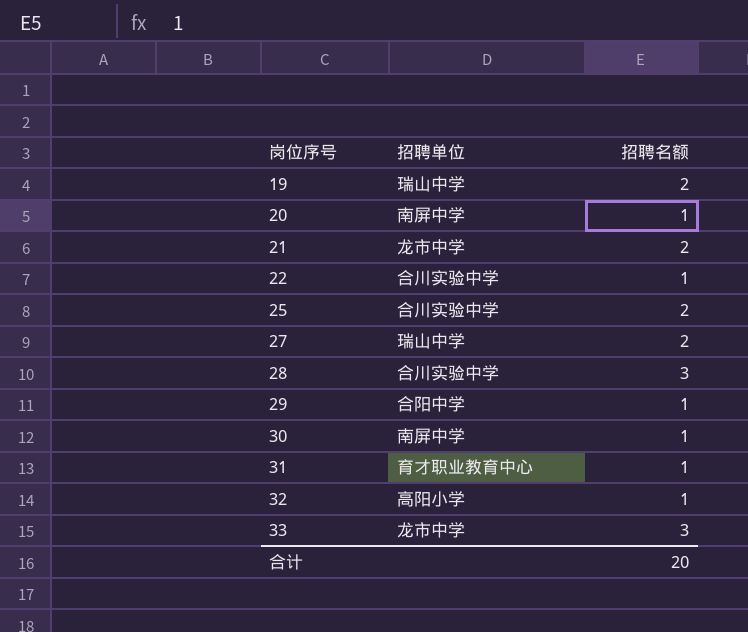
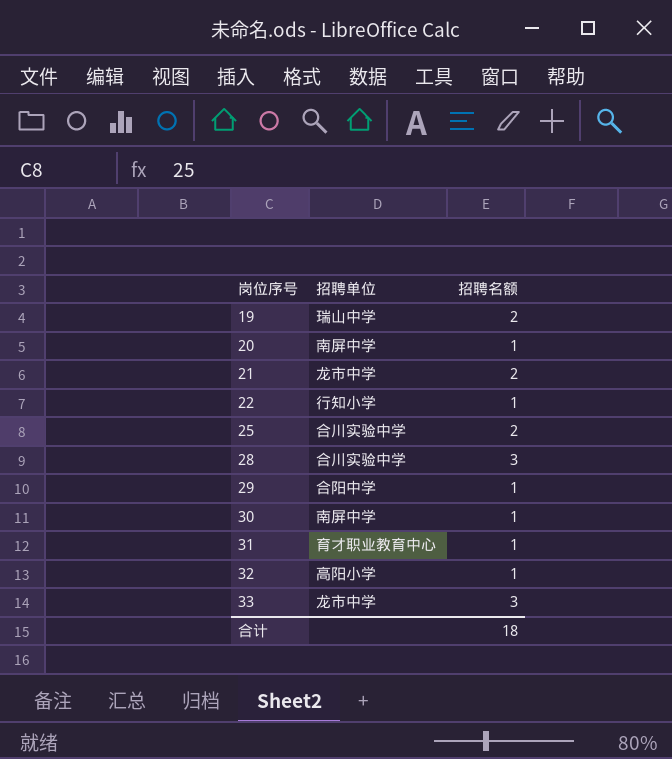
row 27: 瑞山中学 | 2 -> none
22 | 招聘单位: 合川实验中学 -> 行知小学
合计 | 招聘名额: 20 -> 18

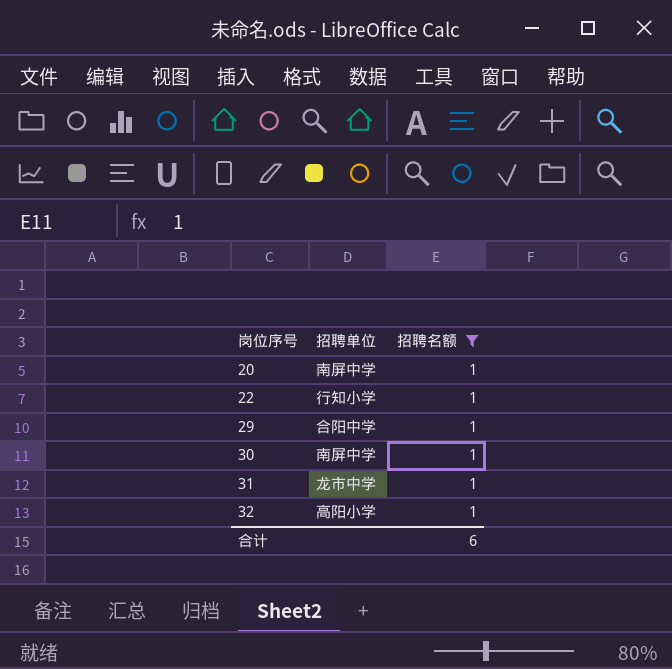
filter: none -> 招聘名额 = 1
31 | 招聘单位: 育才职业教育中心 -> 龙市中学
合计 | 招聘名额: 18 -> 6

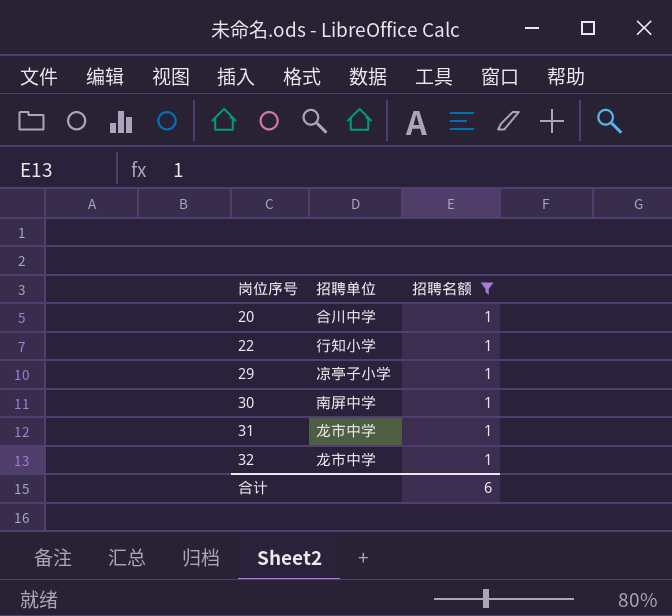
20 | 招聘单位: 南屏中学 -> 合川中学
29 | 招聘单位: 合阳中学 -> 凉亭子小学
32 | 招聘单位: 高阳小学 -> 龙市中学

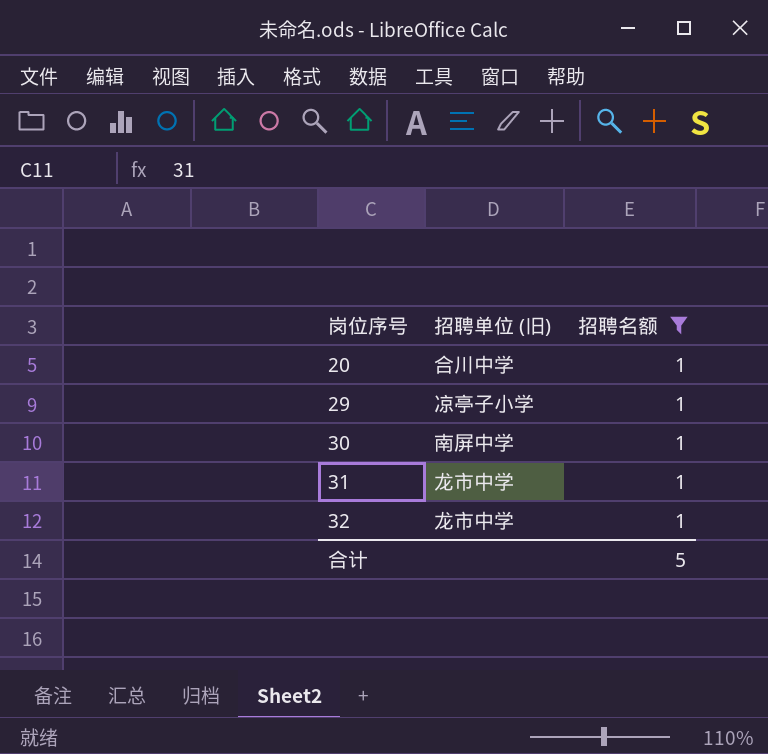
column name: 招聘单位 -> 招聘单位 (旧)
row 22: 行知小学 | 1 -> none
合计 | 招聘名额: 6 -> 5

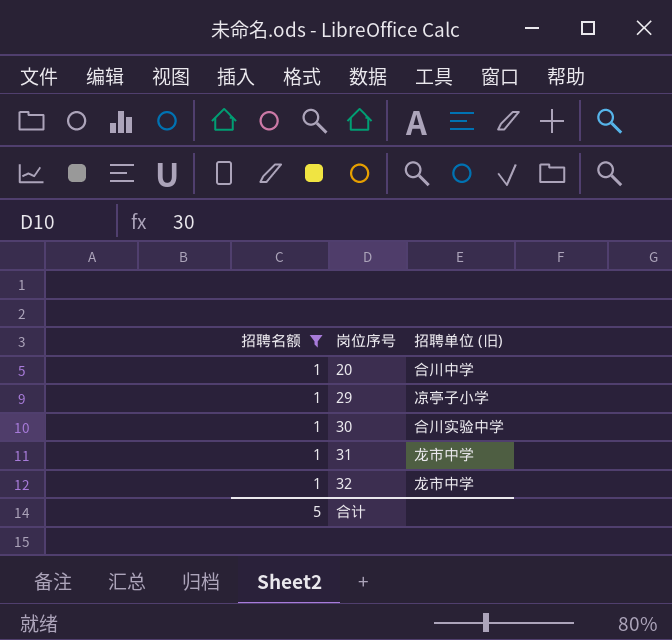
column 招聘名额 | position: 3 -> 1
30 | 招聘单位 (旧): 南屏中学 -> 合川实验中学

